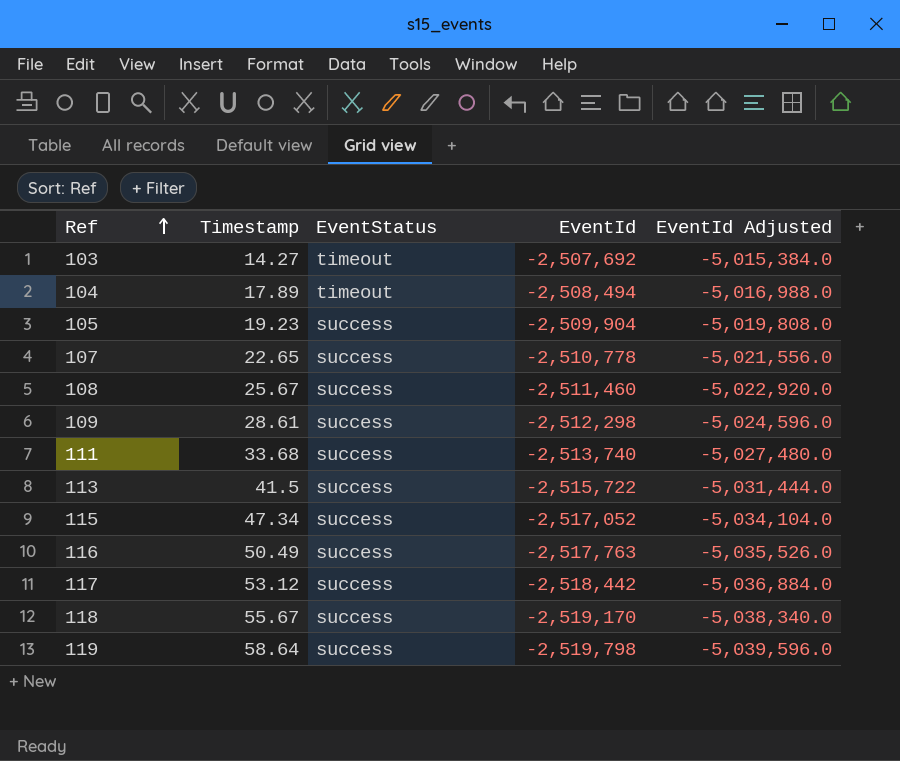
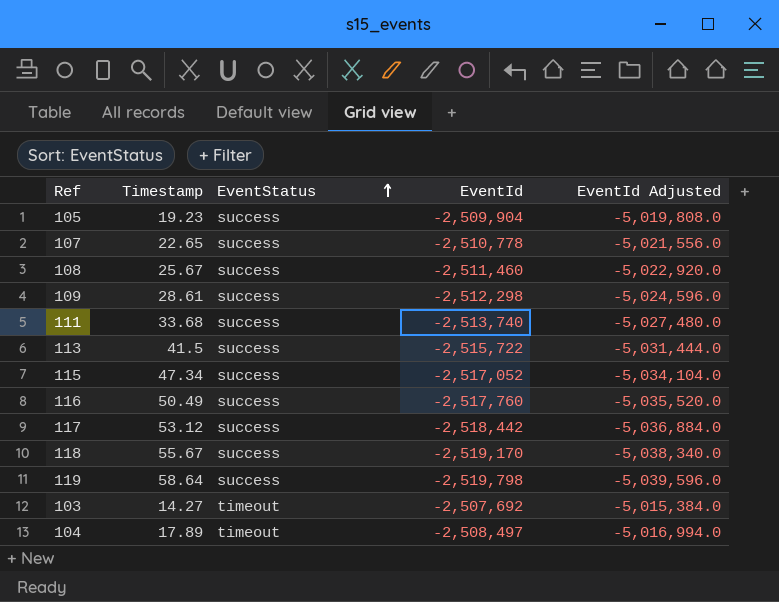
row order: Ref ascending -> EventStatus ascending
116 | EventId: -2,517,763 -> -2,517,760
116 | EventId Adjusted: -5,035,526.0 -> -5,035,520.0
104 | EventId: -2,508,494 -> -2,508,497
104 | EventId Adjusted: -5,016,988.0 -> -5,016,994.0

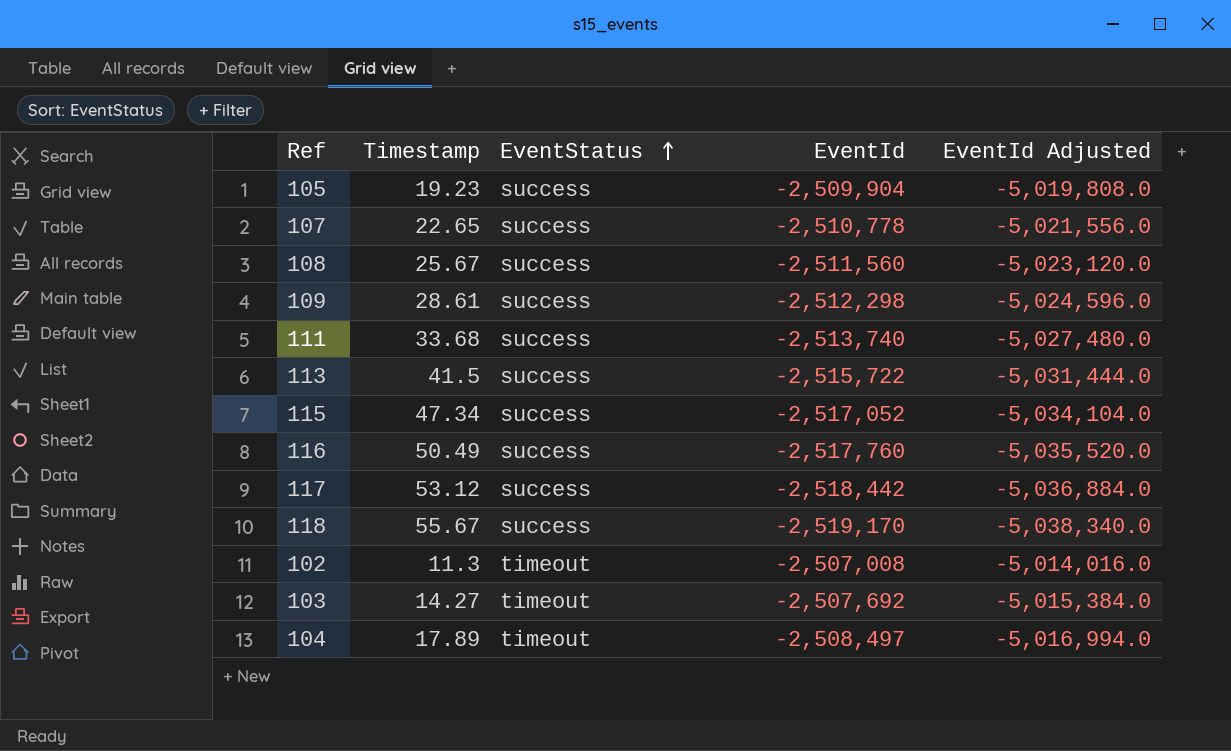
row 119: 58.64 | success | -2,519,798 | -5,039,596.0 -> none
108 | EventId: -2,511,460 -> -2,511,560
108 | EventId Adjusted: -5,022,920.0 -> -5,023,120.0
row 102: none -> 11.3 | timeout | -2,507,008 | -5,014,016.0

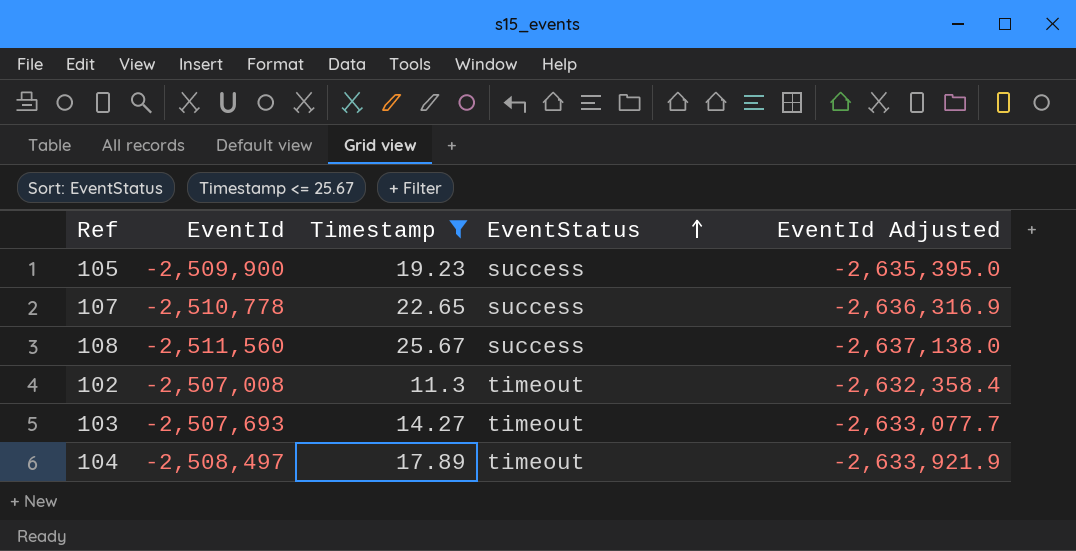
filter: none -> Timestamp <= 25.67
column EventId | position: 4 -> 2
column EventId Adjusted | formula: [EventId] * 2 -> [EventId] * 1.05
105 | EventId: -2,509,904 -> -2,509,900
103 | EventId: -2,507,692 -> -2,507,693

